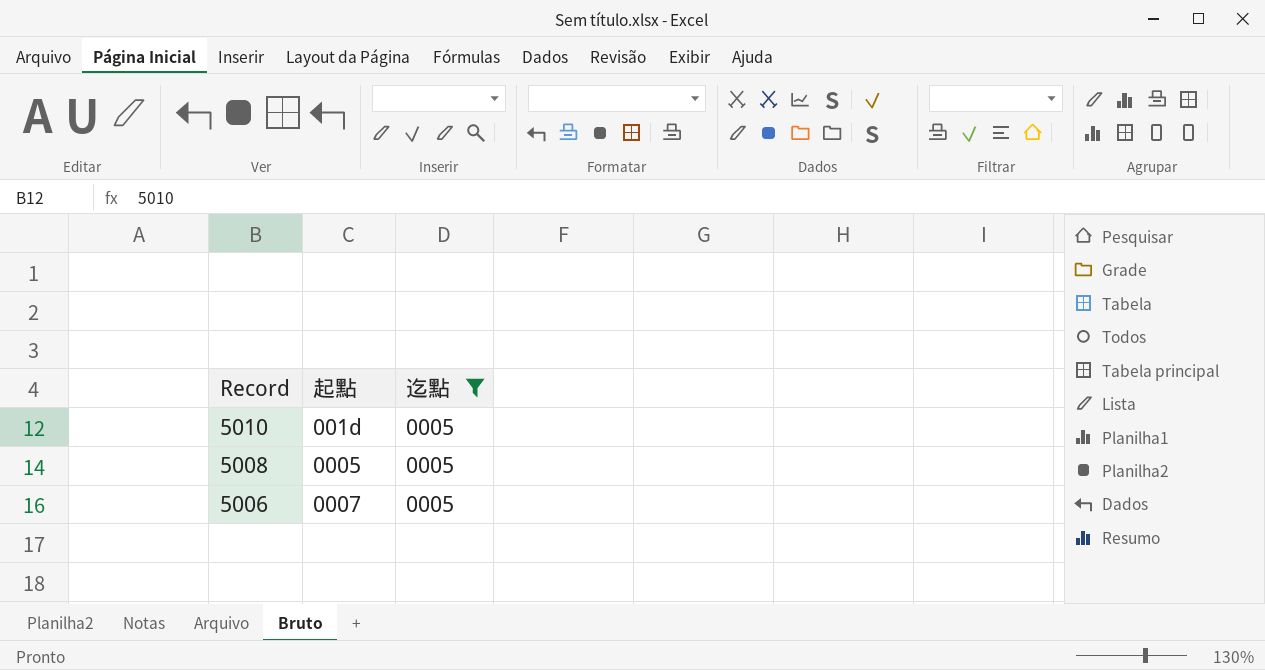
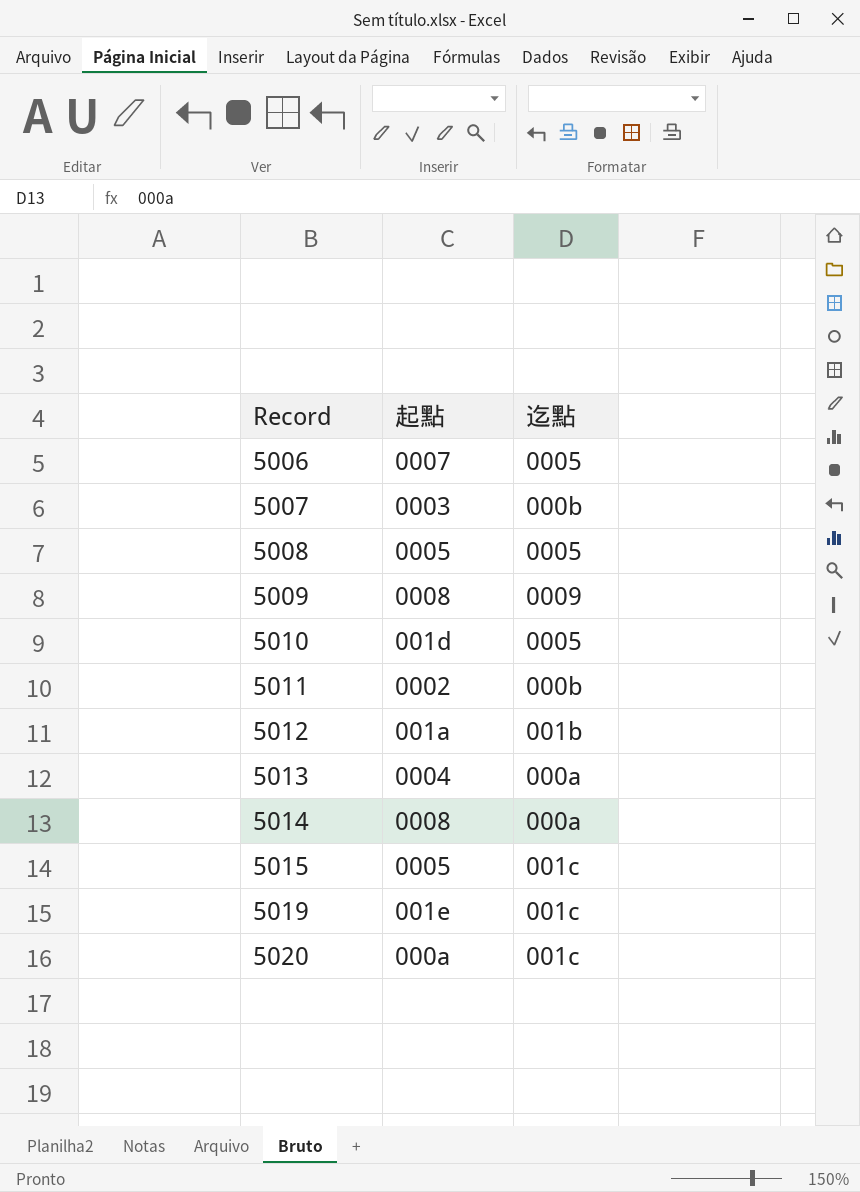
filter: 迄點 = 0005 -> none
row order: Record descending -> Record ascending

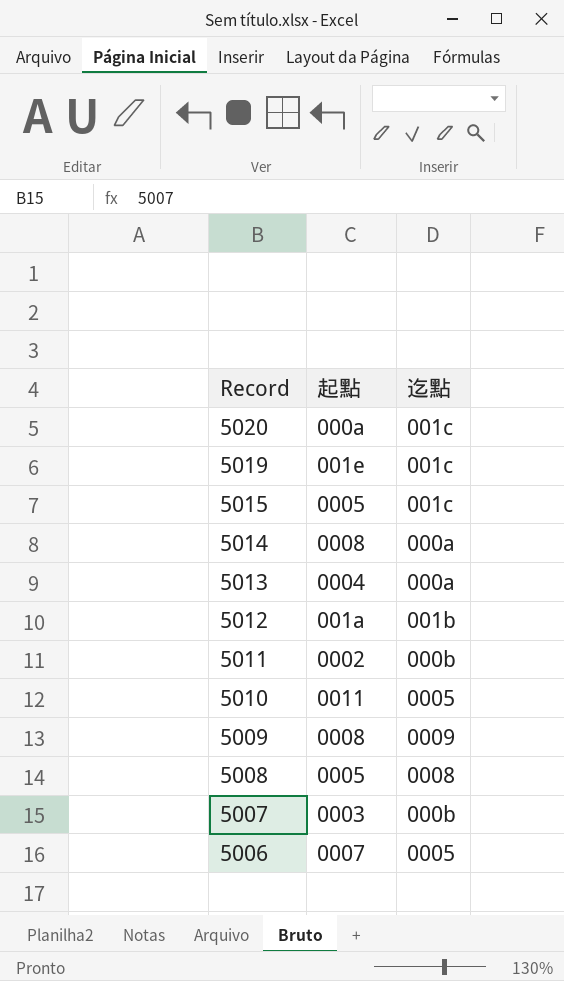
row order: Record ascending -> Record descending
5010 | 起點: 001d -> 0011
5008 | 迄點: 0005 -> 0008

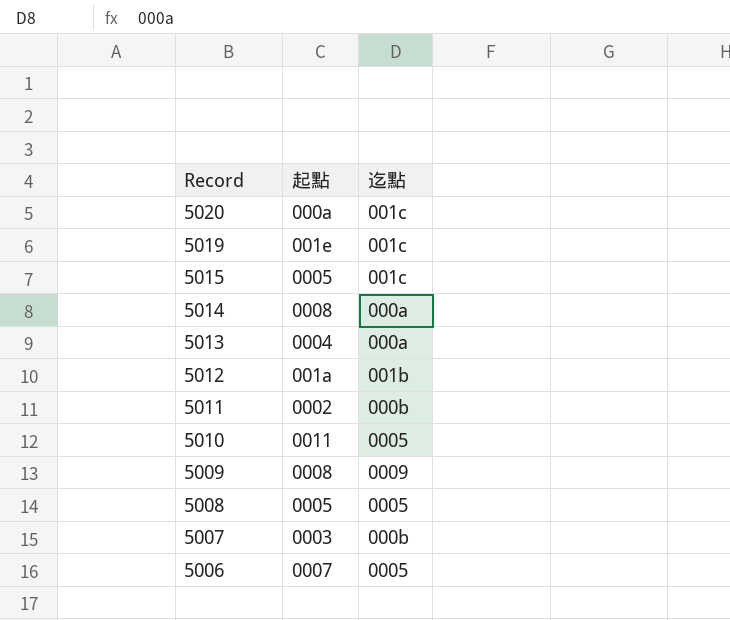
5008 | 迄點: 0008 -> 0005

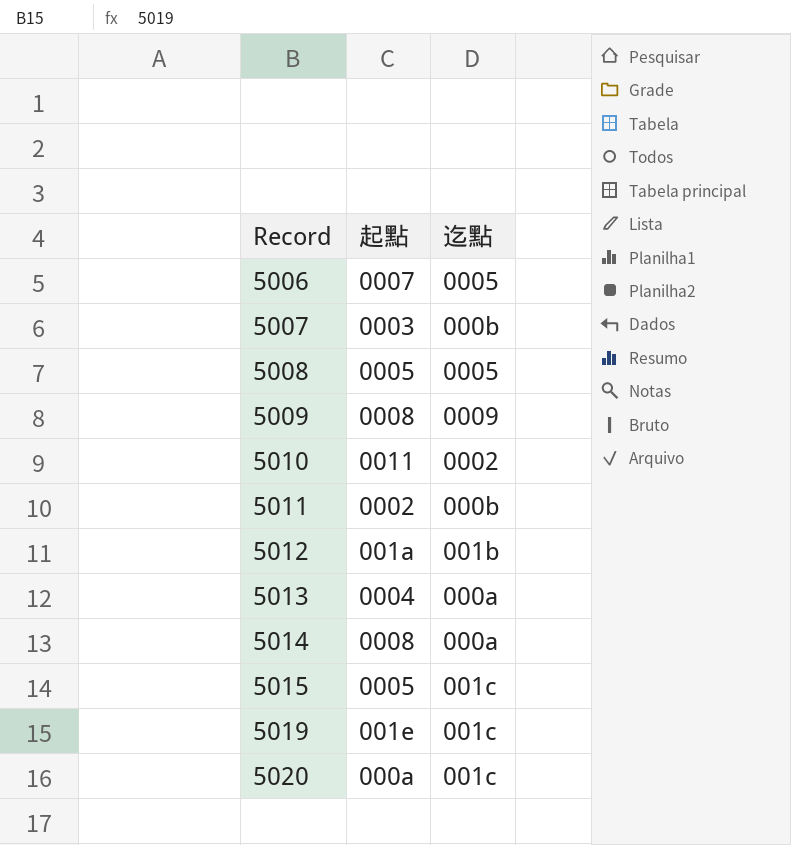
row order: Record descending -> Record ascending
5010 | 迄點: 0005 -> 0002

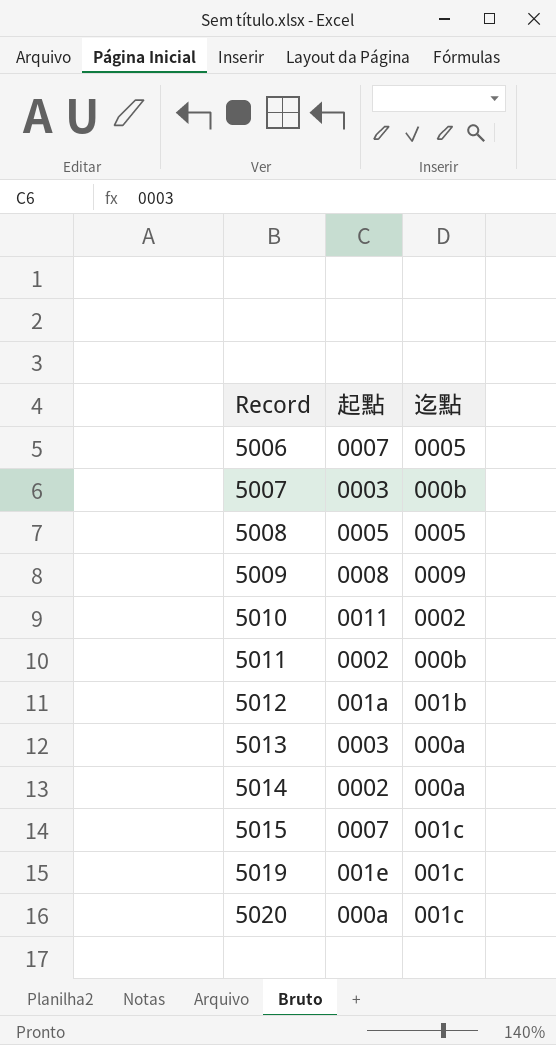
5013 | 起點: 0004 -> 0003
5014 | 起點: 0008 -> 0002
5015 | 起點: 0005 -> 0007

